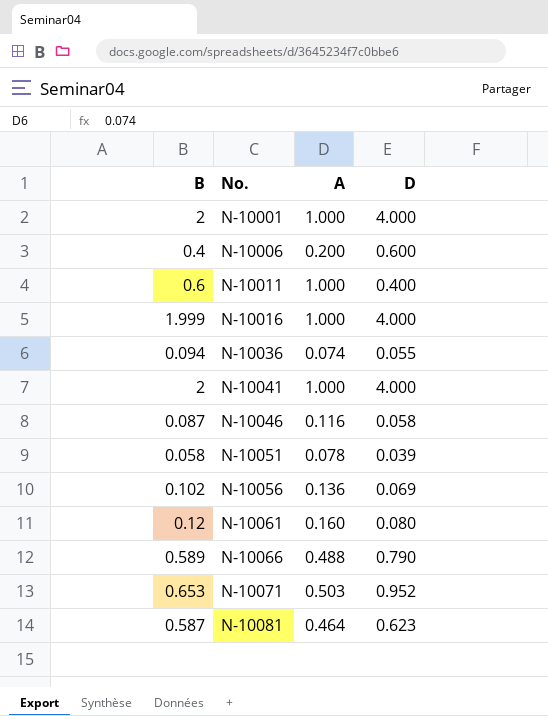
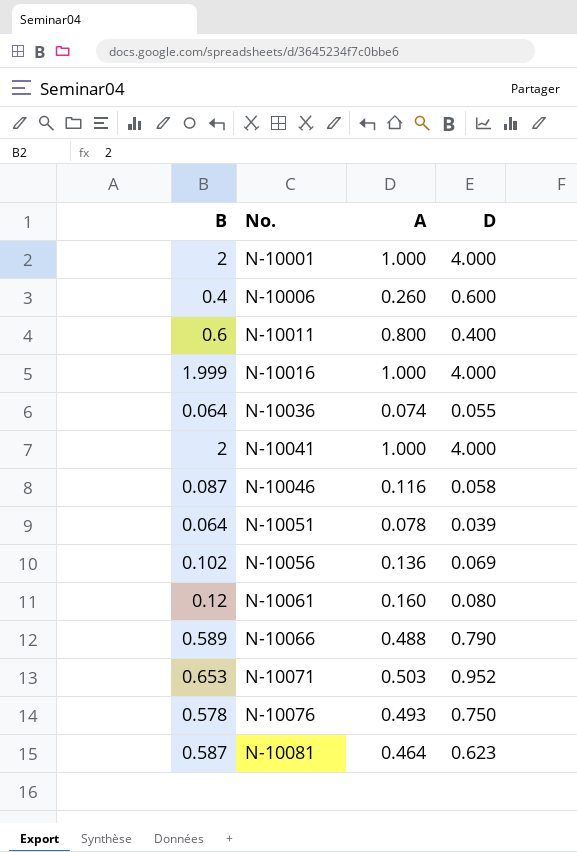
N-10006 | A: 0.200 -> 0.260
N-10011 | A: 1.000 -> 0.800
N-10036 | B: 0.094 -> 0.064
N-10051 | B: 0.058 -> 0.064
row N-10076: none -> 0.578 | 0.493 | 0.750

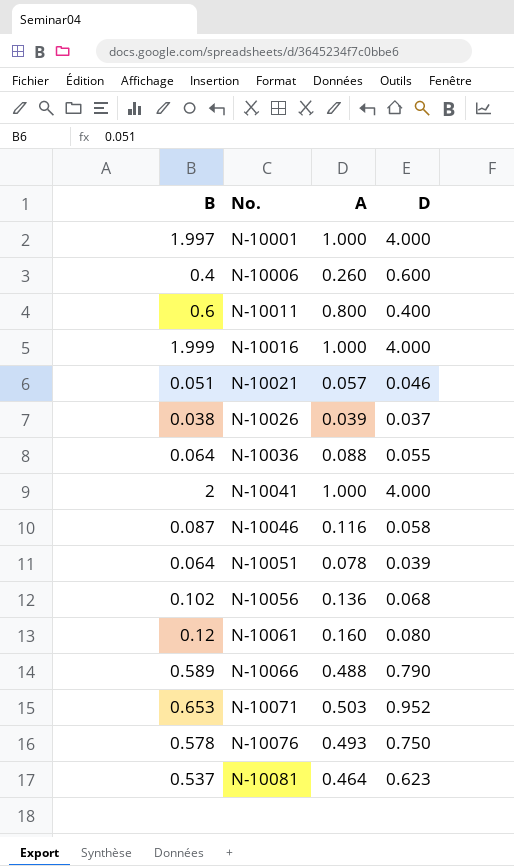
N-10001 | B: 2 -> 1.997
row N-10021: none -> 0.051 | 0.057 | 0.046
row N-10026: none -> 0.038 | 0.039 | 0.037
N-10036 | A: 0.074 -> 0.088
N-10056 | D: 0.069 -> 0.068
N-10081 | B: 0.587 -> 0.537

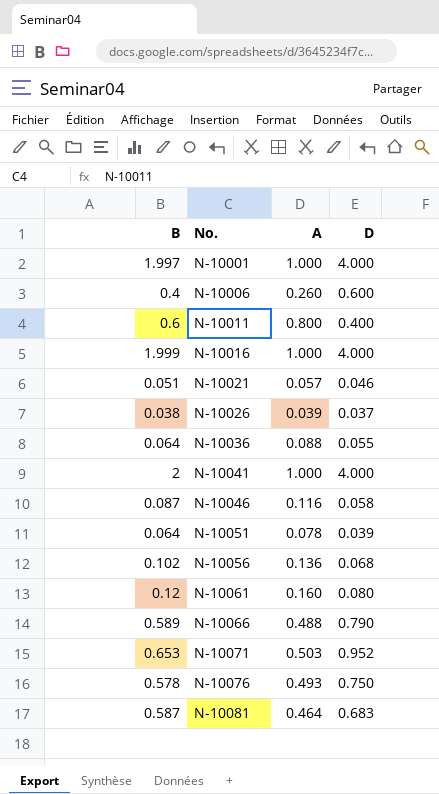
N-10081 | B: 0.537 -> 0.587
N-10081 | D: 0.623 -> 0.683

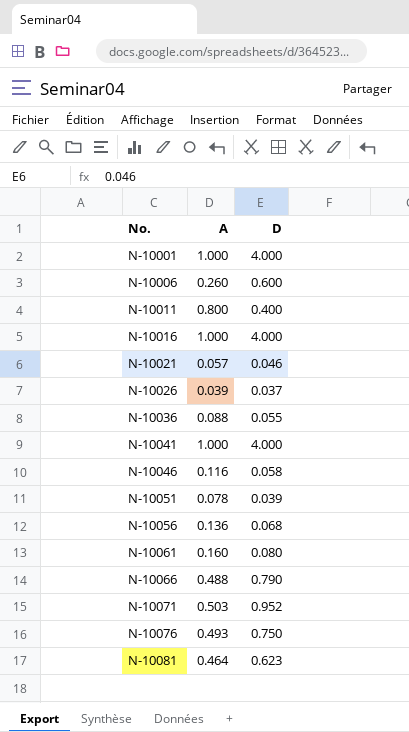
column B | position: 1 -> none
N-10081 | D: 0.683 -> 0.623

